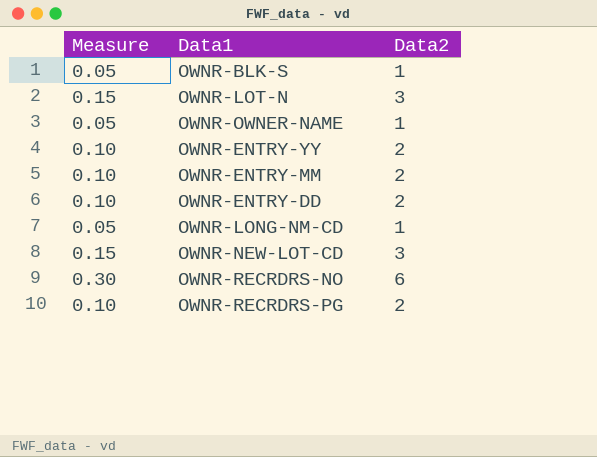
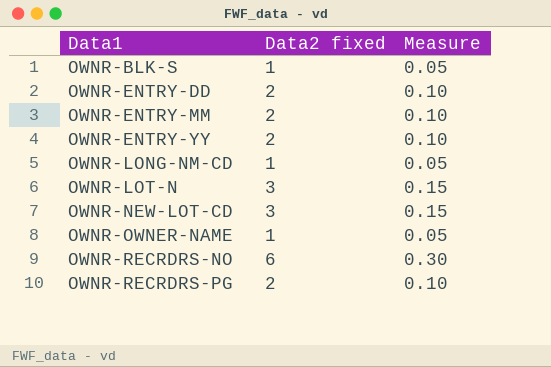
row order: none -> Data1 ascending
column name: Data2 -> Data2 fixed
column Measure | position: 1 -> 3

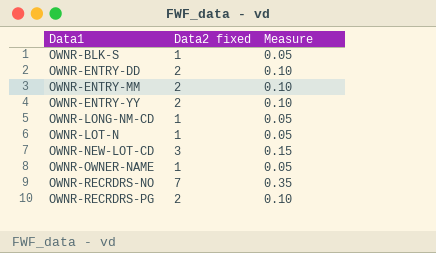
OWNR-LOT-N | Data2 fixed: 3 -> 1
OWNR-LOT-N | Measure: 0.15 -> 0.05
OWNR-RECRDRS-NO | Data2 fixed: 6 -> 7
OWNR-RECRDRS-NO | Measure: 0.30 -> 0.35

